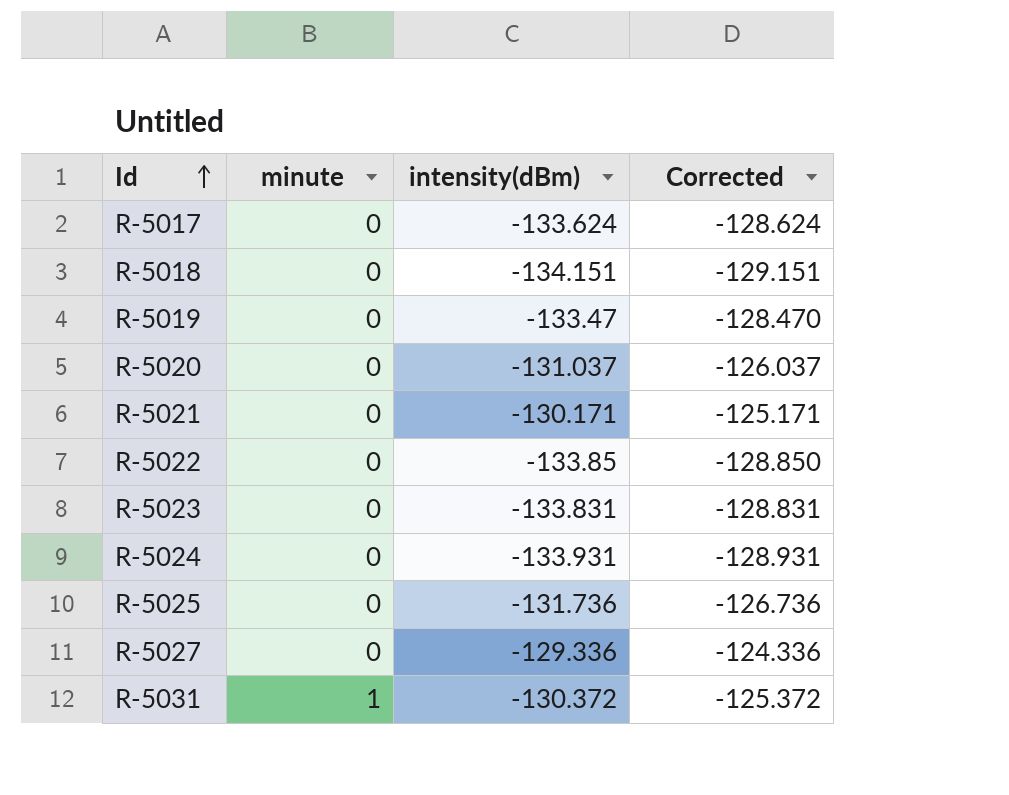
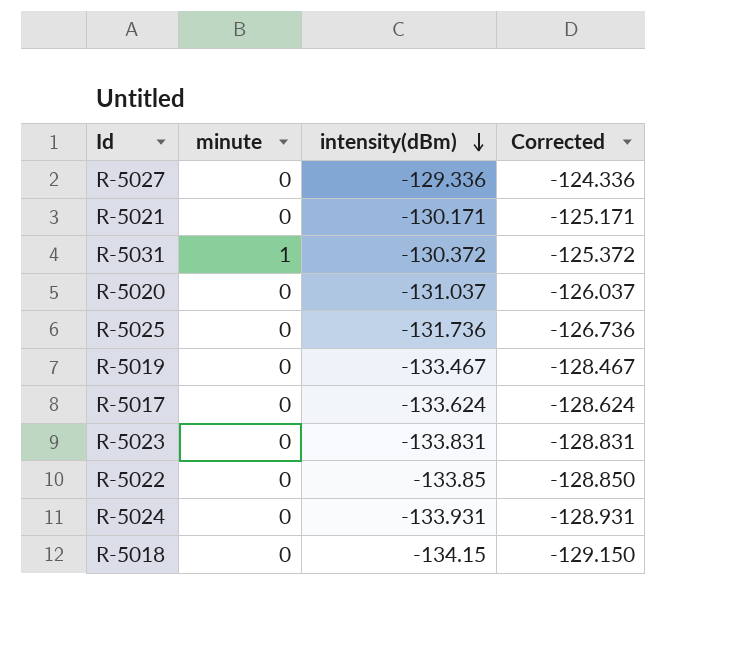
row order: Id ascending -> intensity(dBm) descending
R-5019 | intensity(dBm): -133.47 -> -133.467
R-5019 | Corrected: -128.470 -> -128.467
R-5018 | intensity(dBm): -134.151 -> -134.15
R-5018 | Corrected: -129.151 -> -129.150

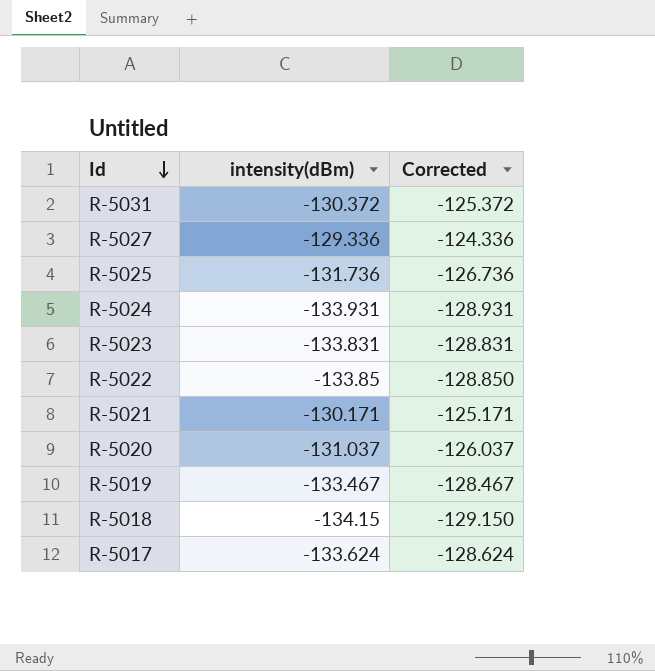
row order: intensity(dBm) descending -> Id descending
column minute | position: 2 -> none

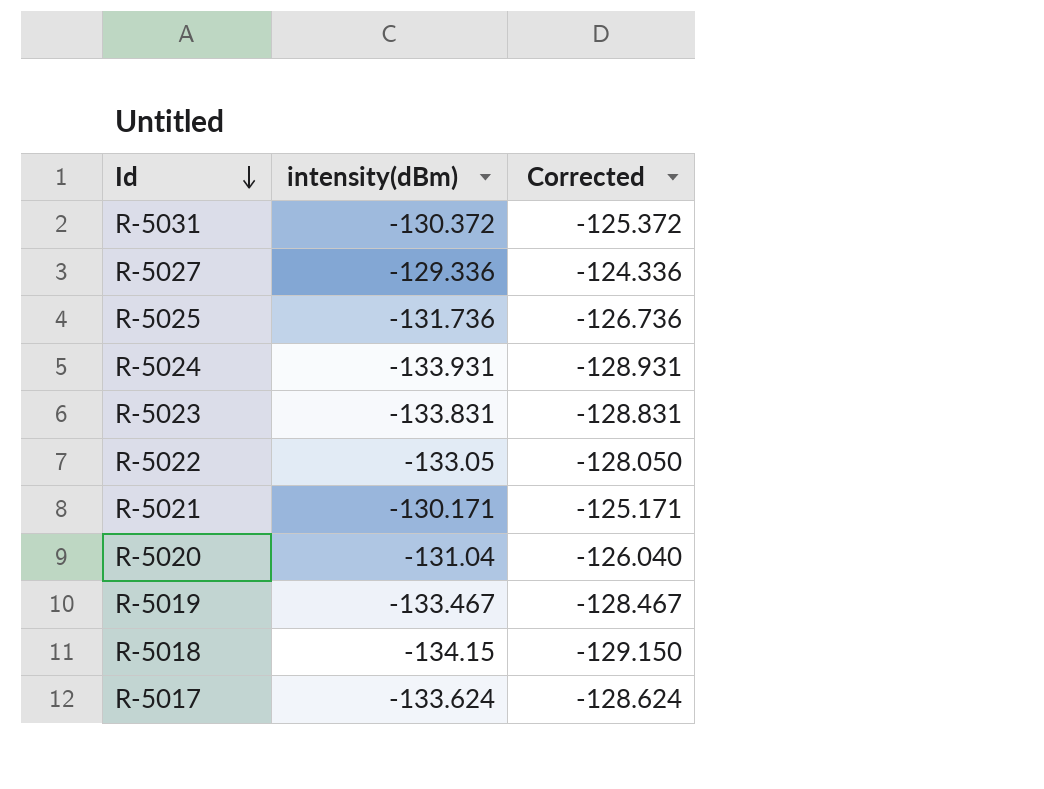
R-5022 | intensity(dBm): -133.85 -> -133.05
R-5022 | Corrected: -128.850 -> -128.050
R-5020 | intensity(dBm): -131.037 -> -131.04
R-5020 | Corrected: -126.037 -> -126.040

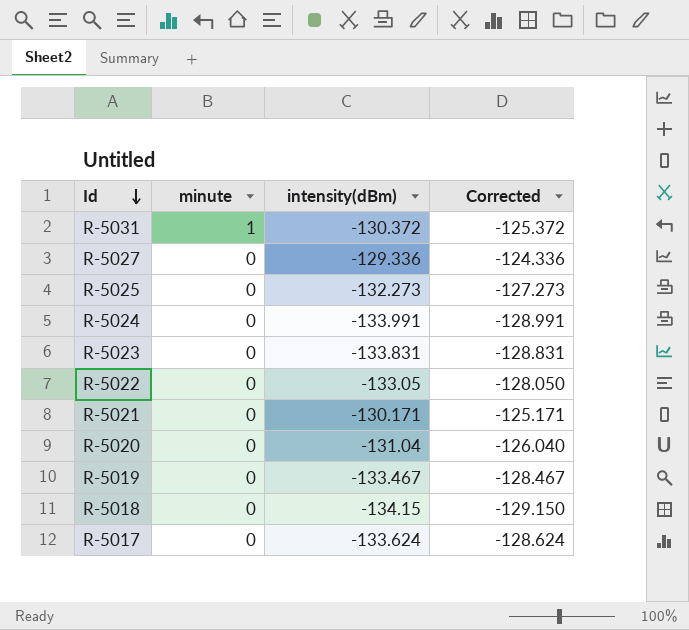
column minute | position: none -> 2
R-5025 | intensity(dBm): -131.736 -> -132.273
R-5025 | Corrected: -126.736 -> -127.273
R-5024 | intensity(dBm): -133.931 -> -133.991
R-5024 | Corrected: -128.931 -> -128.991

